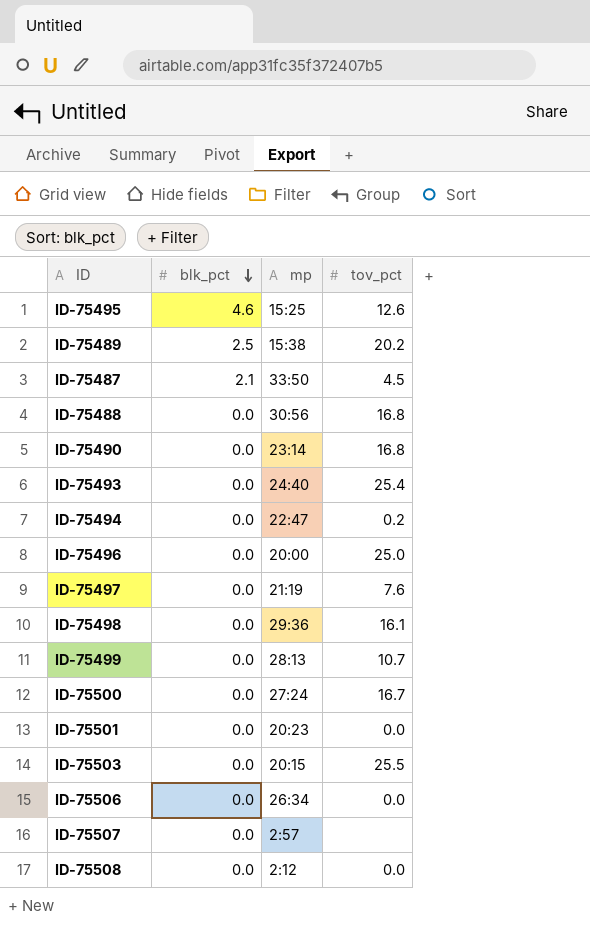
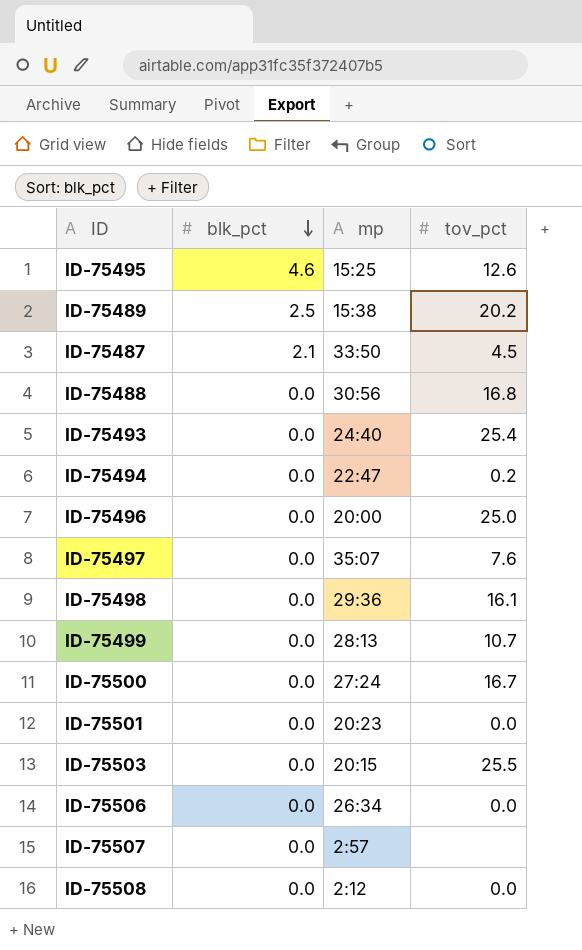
row ID-75490: 0.0 | 23:14 | 16.8 -> none
ID-75497 | mp: 21:19 -> 35:07

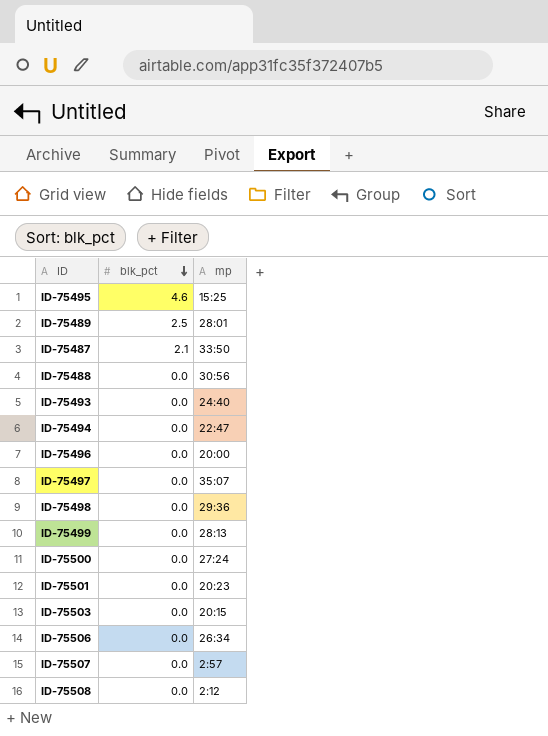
column tov_pct | position: 4 -> none
ID-75489 | mp: 15:38 -> 28:01

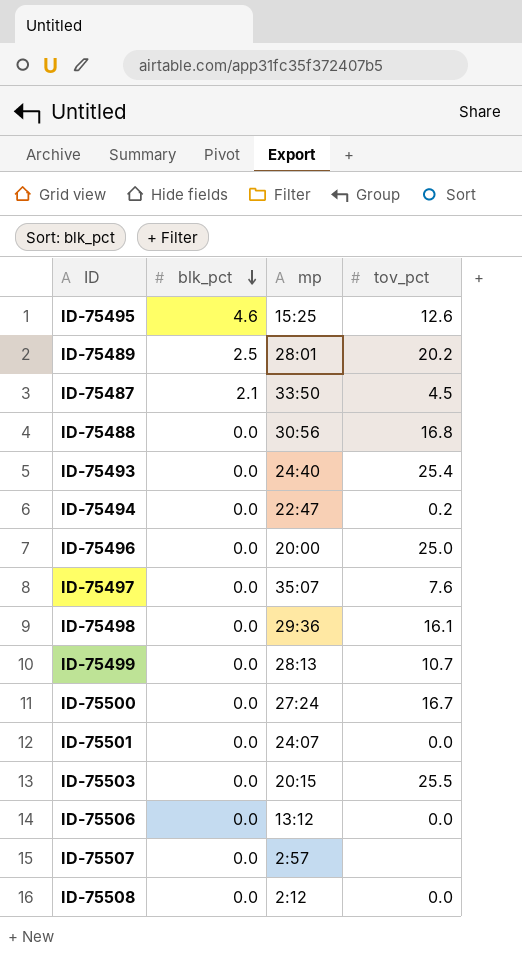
column tov_pct | position: none -> 4
ID-75501 | mp: 20:23 -> 24:07
ID-75506 | mp: 26:34 -> 13:12

